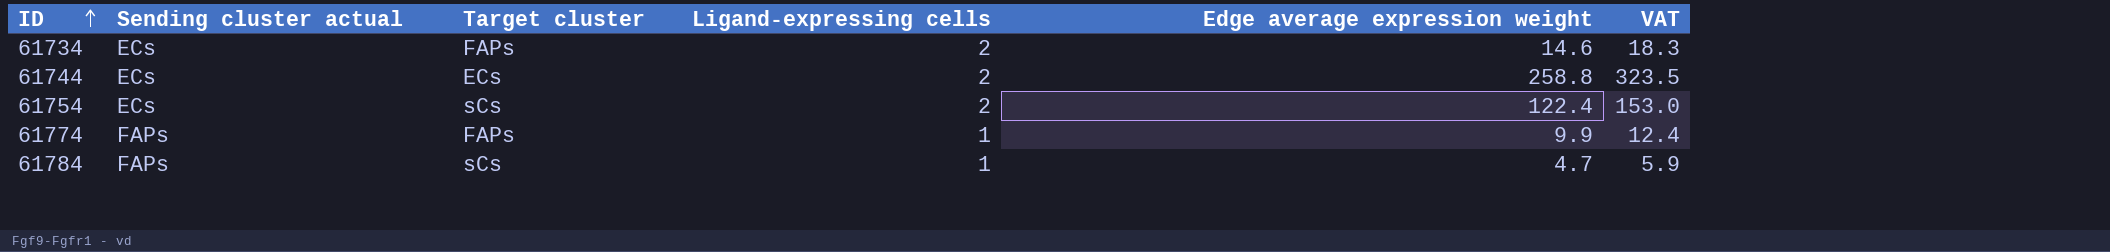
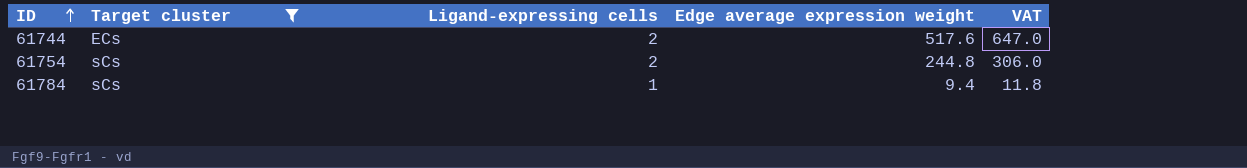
filter: none -> Target cluster != FAPs
column Sending cluster actual | position: 2 -> none
61744 | Edge average expression weight: 258.8 -> 517.6
61744 | VAT: 323.5 -> 647.0
61754 | Edge average expression weight: 122.4 -> 244.8
61754 | VAT: 153.0 -> 306.0
61784 | Edge average expression weight: 4.7 -> 9.4
61784 | VAT: 5.9 -> 11.8

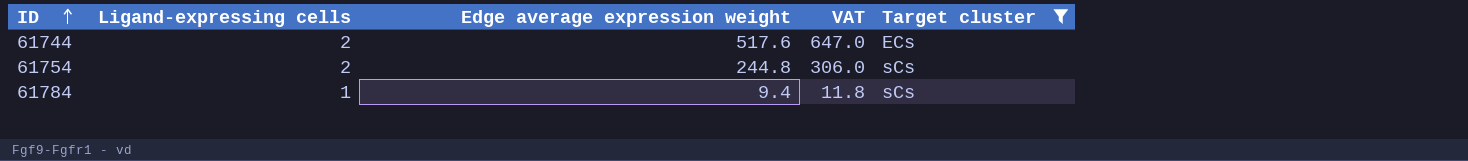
column Target cluster | position: 2 -> 5

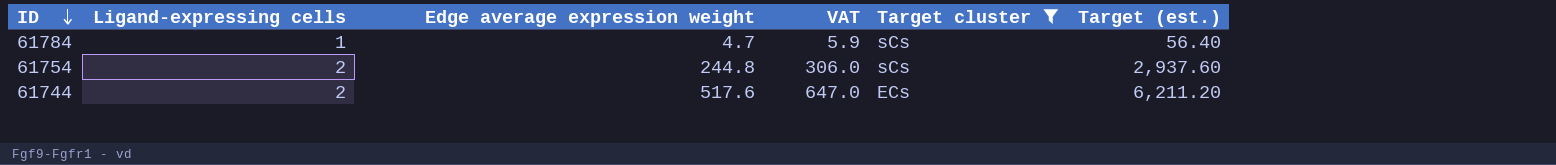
row order: ID ascending -> ID descending
column Target (est.) | formula: none -> [Edge average expression weight] * 12
61784 | Edge average expression weight: 9.4 -> 4.7
61784 | VAT: 11.8 -> 5.9

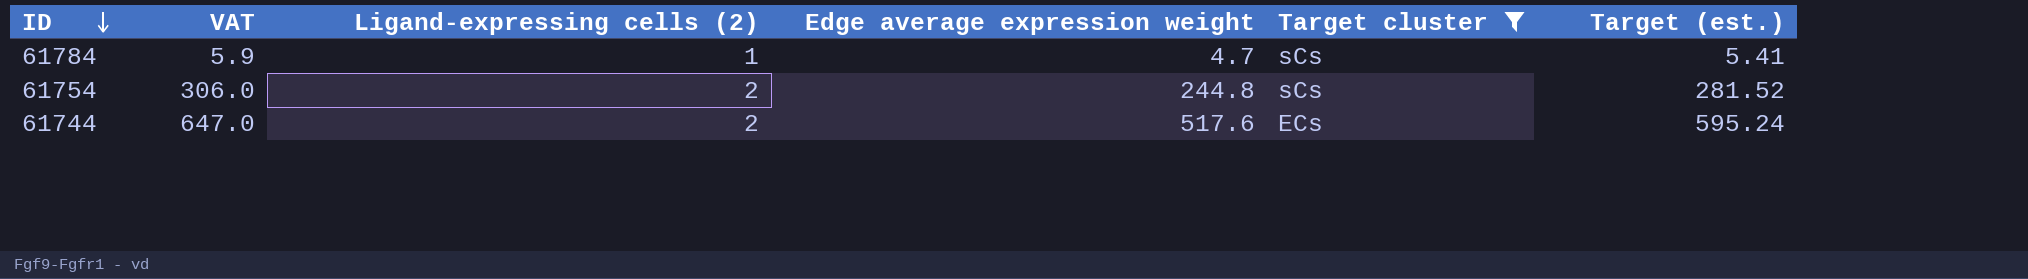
column VAT | position: 4 -> 2
column name: Ligand-expressing cells -> Ligand-expressing cells (2)
column Target (est.) | formula: [Edge average expression weight] * 12 -> [Edge average expression weight] * 1.15

